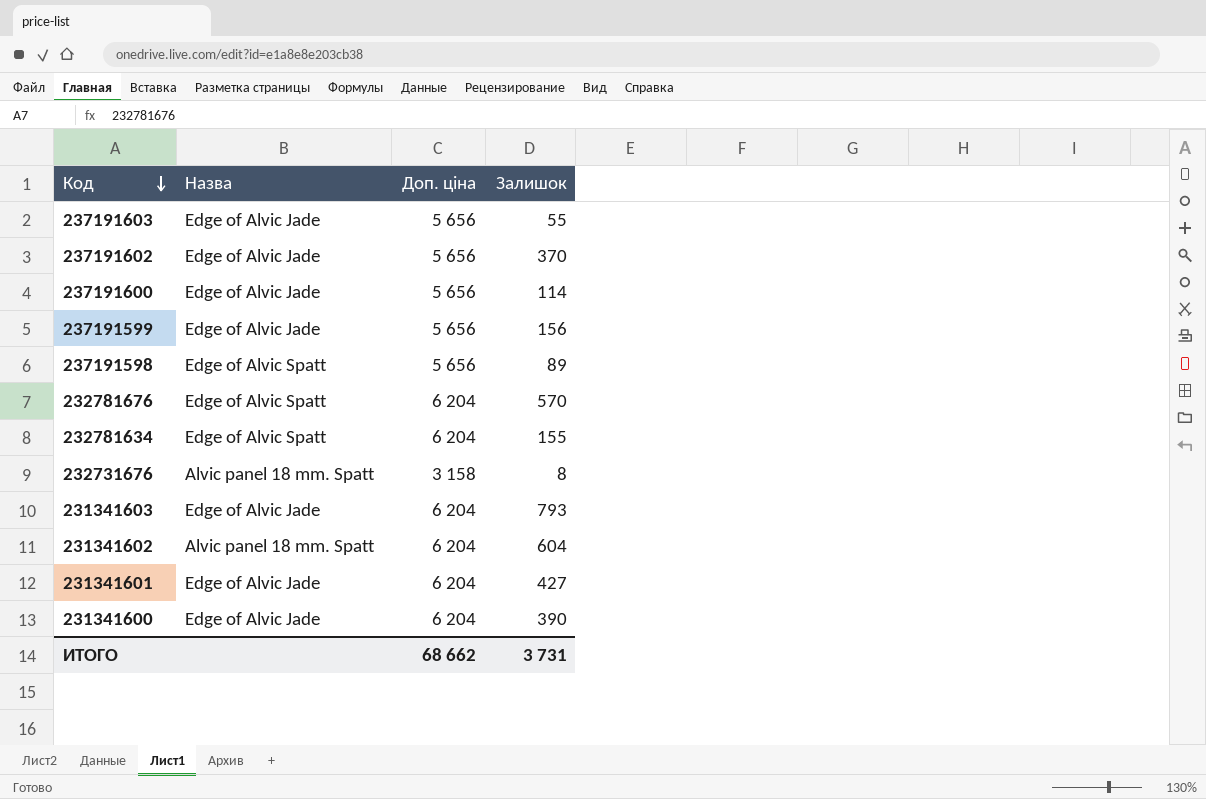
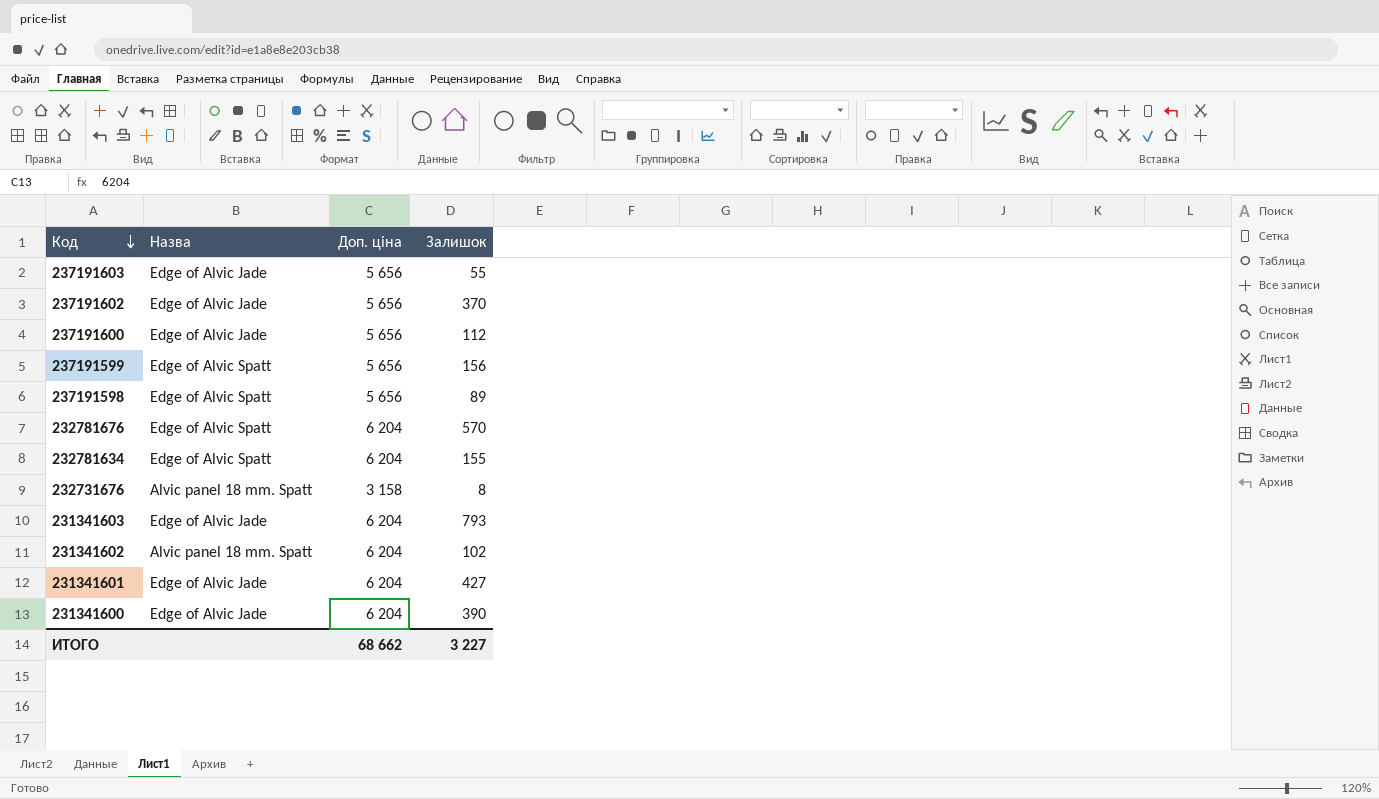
237191600 | Залишок: 114 -> 112
237191599 | Назва: Edge of Alvic Jade -> Edge of Alvic Spatt
231341602 | Залишок: 604 -> 102
ИТОГО | Залишок: 3 731 -> 3 227

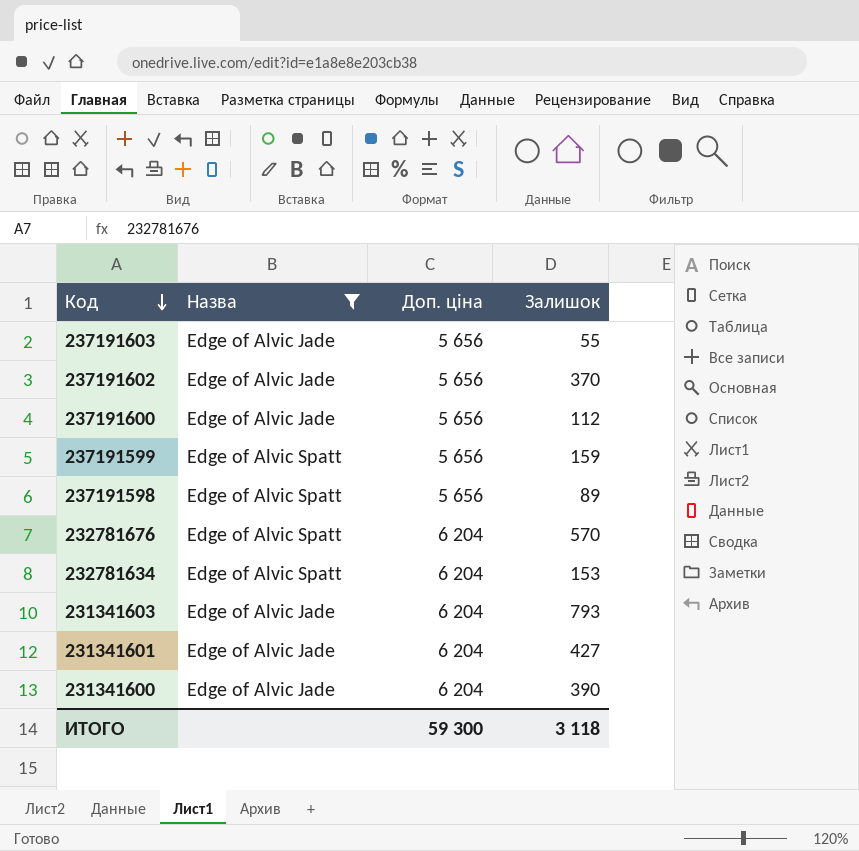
filter: none -> Назва != Alvic panel 18 mm. Spatt
237191599 | Залишок: 156 -> 159
232781634 | Залишок: 155 -> 153
ИТОГО | Доп. ціна: 68 662 -> 59 300
ИТОГО | Залишок: 3 227 -> 3 118

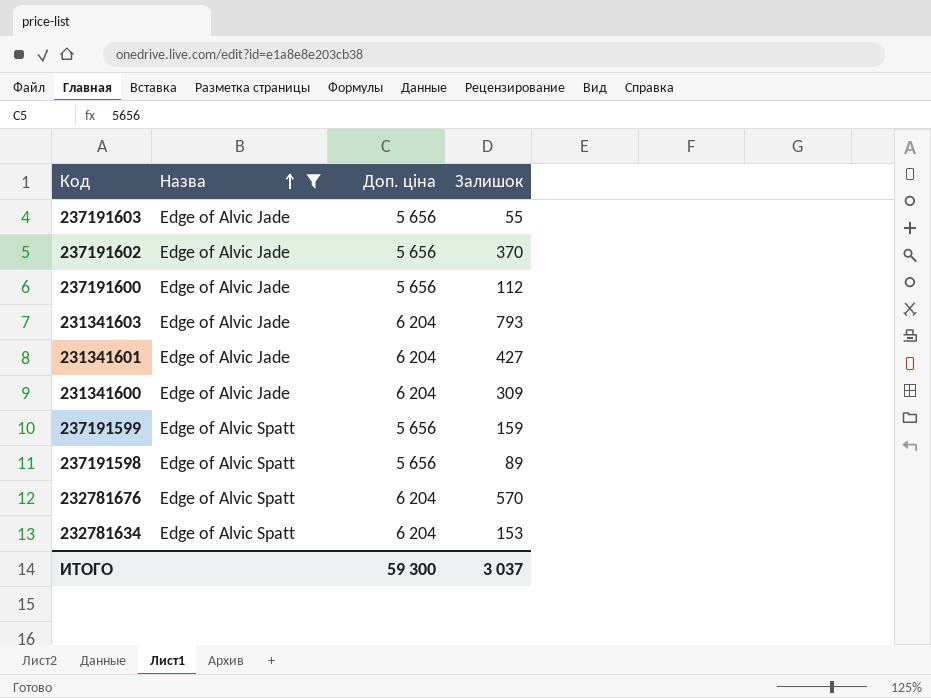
row order: Код descending -> Назва ascending
231341600 | Залишок: 390 -> 309
ИТОГО | Залишок: 3 118 -> 3 037

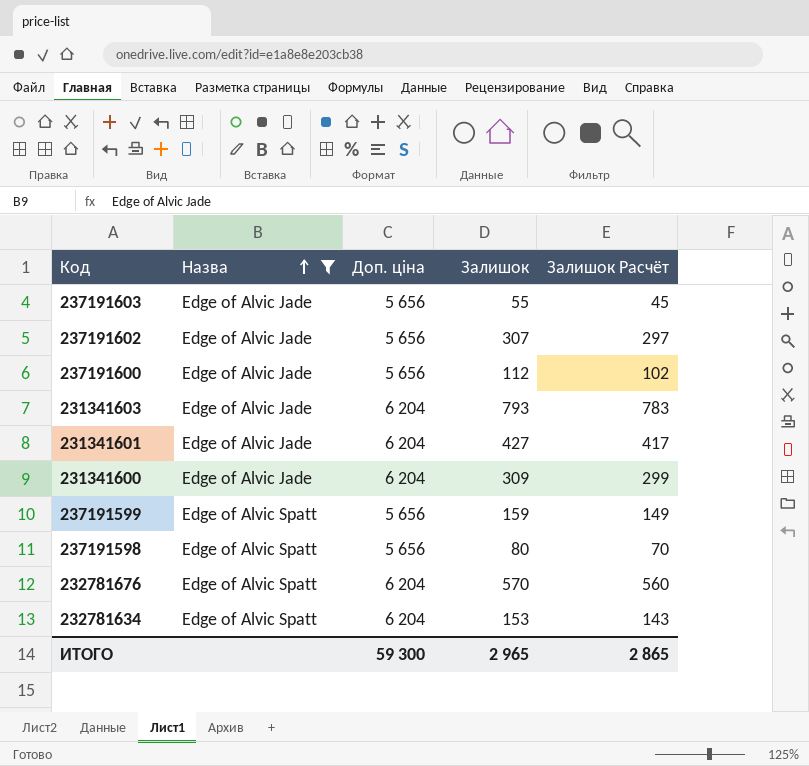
column Залишок Расчёт | formula: none -> [Залишок] - 10
237191602 | Залишок: 370 -> 307
237191598 | Залишок: 89 -> 80
ИТОГО | Залишок: 3 037 -> 2 965

